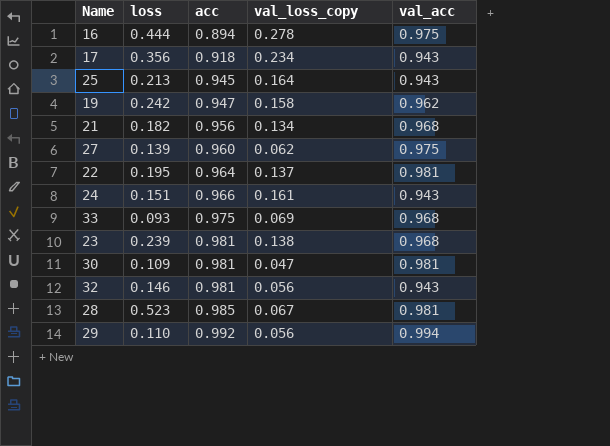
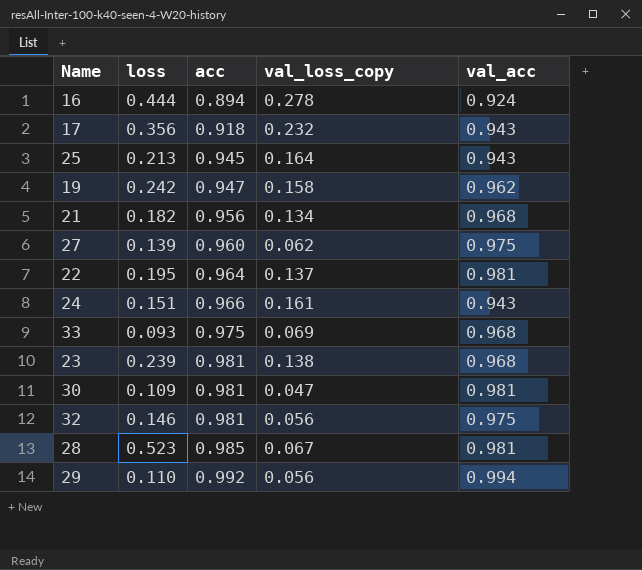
16 | val_acc: 0.975 -> 0.924
17 | val_loss_copy: 0.234 -> 0.232
32 | val_acc: 0.943 -> 0.975

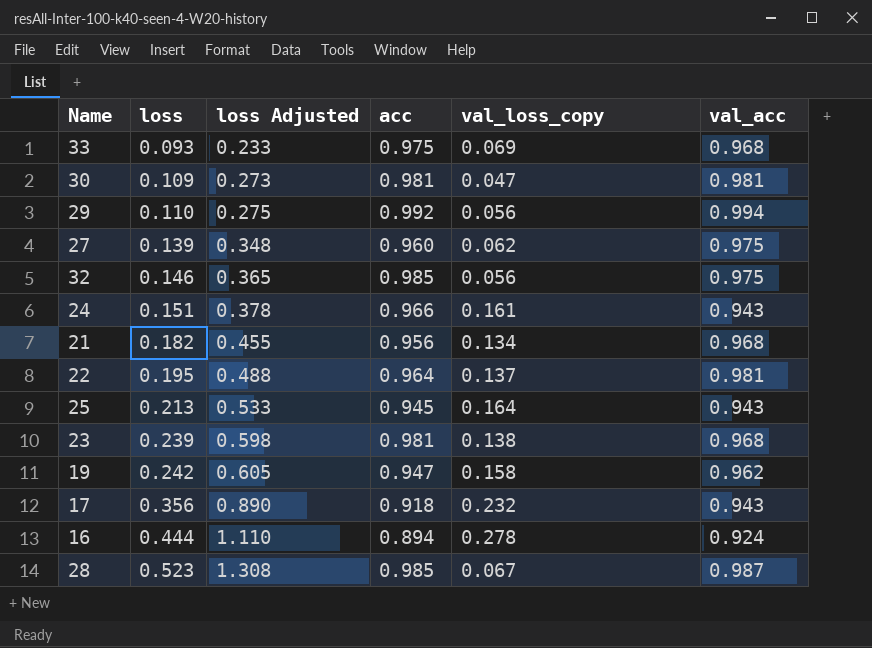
row order: acc ascending -> loss ascending
column loss Adjusted | formula: none -> [loss] * 2.5
32 | acc: 0.981 -> 0.985
28 | val_acc: 0.981 -> 0.987

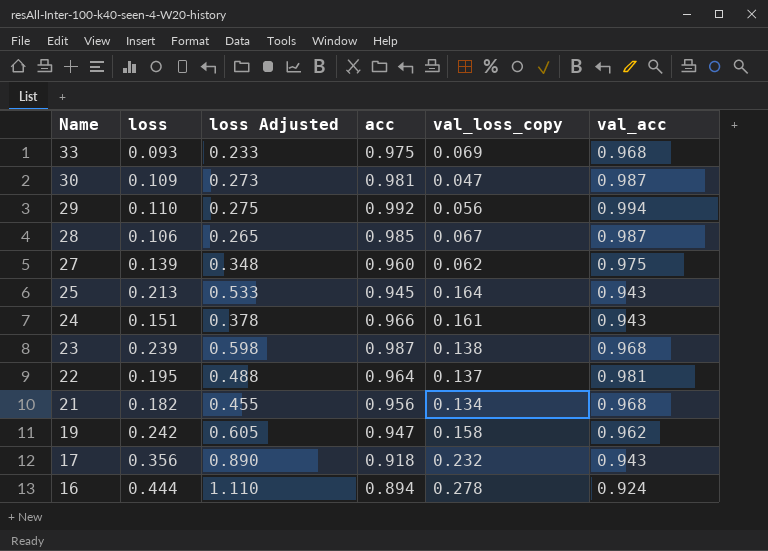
row order: loss ascending -> Name descending
row 32: 0.146 | 0.365 | 0.985 | 0.056 | 0.975 -> none
30 | val_acc: 0.981 -> 0.987
28 | loss: 0.523 -> 0.106
28 | loss Adjusted: 1.308 -> 0.265
23 | acc: 0.981 -> 0.987

